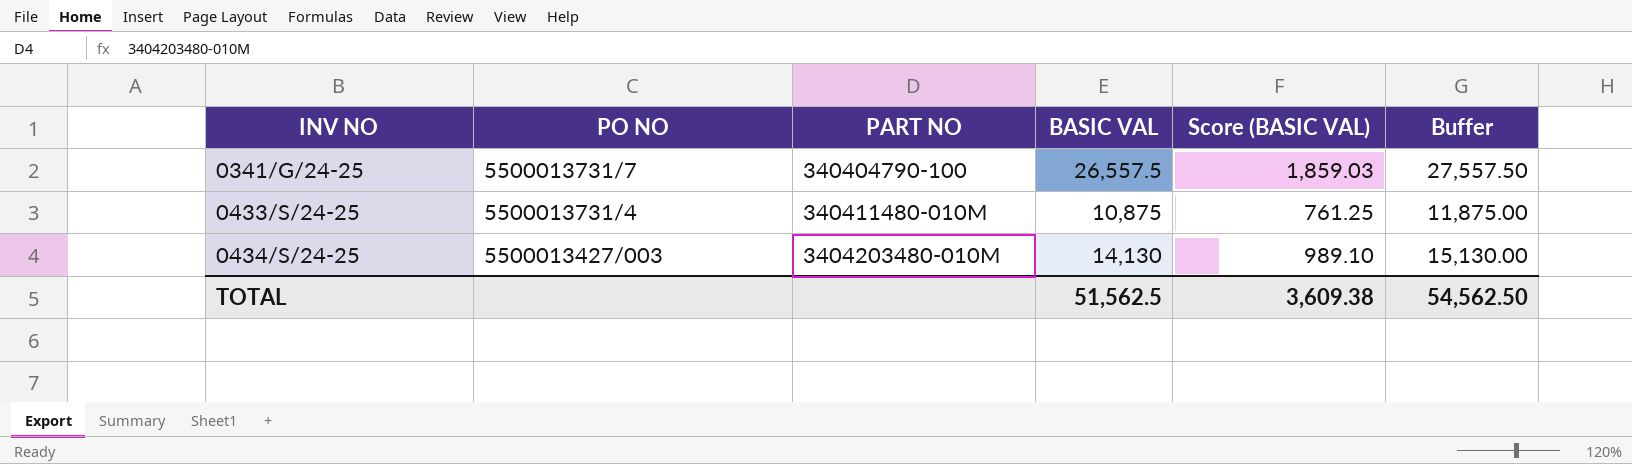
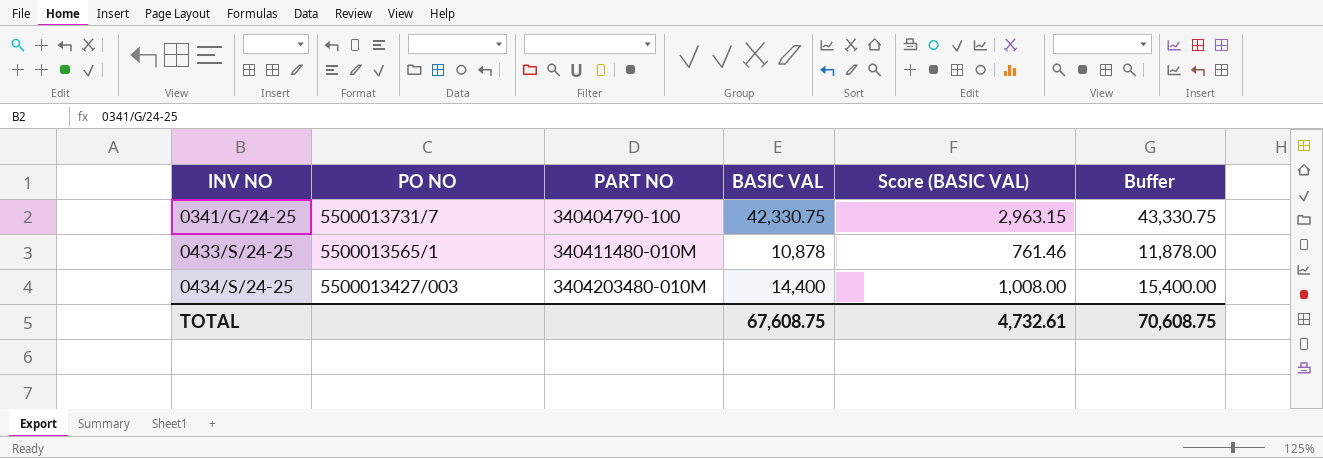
0341/G/24-25 | BASIC VAL: 26,557.5 -> 42,330.75
0341/G/24-25 | Score (BASIC VAL): 1,859.03 -> 2,963.15
0341/G/24-25 | Buffer: 27,557.50 -> 43,330.75
0433/S/24-25 | PO NO: 5500013731/4 -> 5500013565/1
0433/S/24-25 | BASIC VAL: 10,875 -> 10,878
0433/S/24-25 | Score (BASIC VAL): 761.25 -> 761.46
0433/S/24-25 | Buffer: 11,875.00 -> 11,878.00
0434/S/24-25 | BASIC VAL: 14,130 -> 14,400
0434/S/24-25 | Score (BASIC VAL): 989.10 -> 1,008.00
0434/S/24-25 | Buffer: 15,130.00 -> 15,400.00
TOTAL | BASIC VAL: 51,562.5 -> 67,608.75
TOTAL | Score (BASIC VAL): 3,609.38 -> 4,732.61
TOTAL | Buffer: 54,562.50 -> 70,608.75

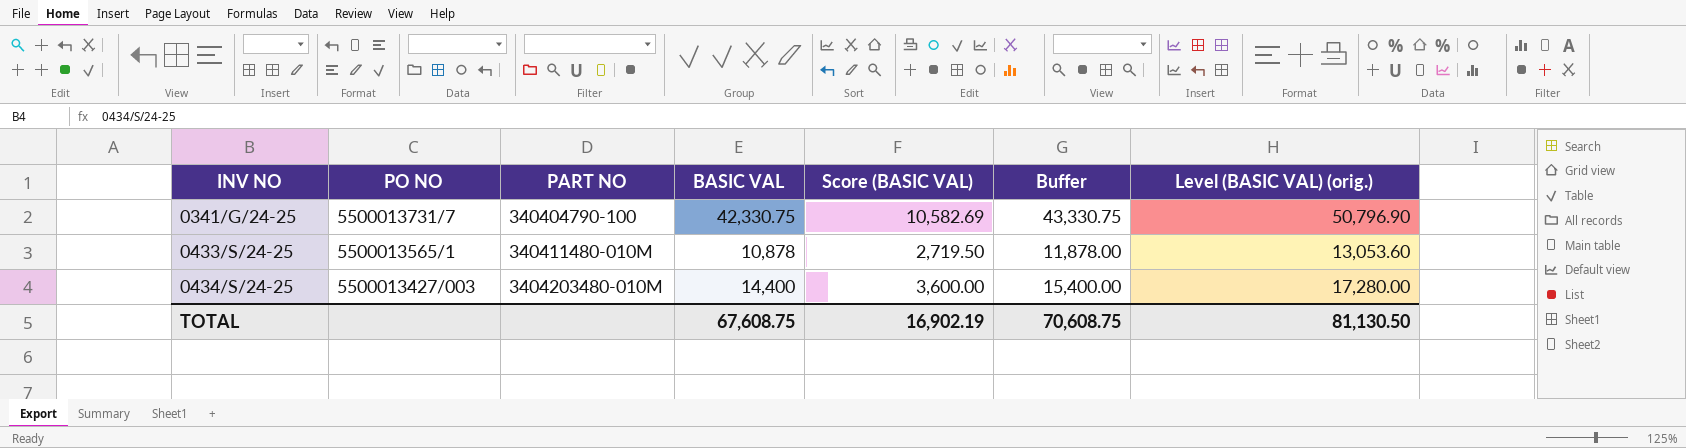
column Score (BASIC VAL) | formula: [BASIC VAL] * 0.07 -> [BASIC VAL] * 0.25
column Level (BASIC VAL) (orig.) | formula: none -> [BASIC VAL] * 1.2
TOTAL | Score (BASIC VAL): 4,732.61 -> 16,902.19

